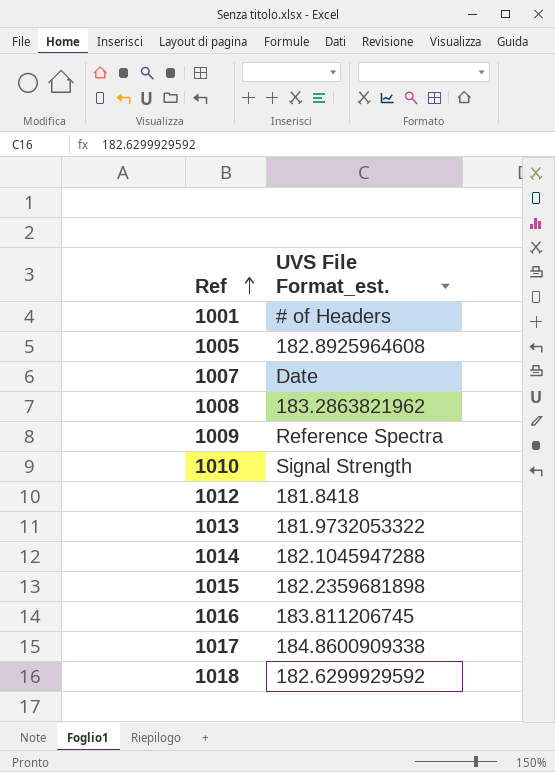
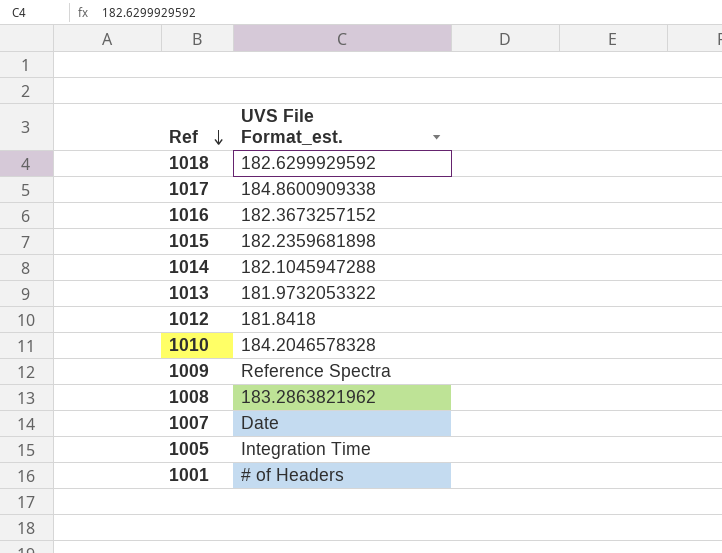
row order: Ref ascending -> Ref descending
1016 | UVS File Format_est.: 183.811206745 -> 182.3673257152
1010 | UVS File Format_est.: Signal Strength -> 184.2046578328
1005 | UVS File Format_est.: 182.8925964608 -> Integration Time

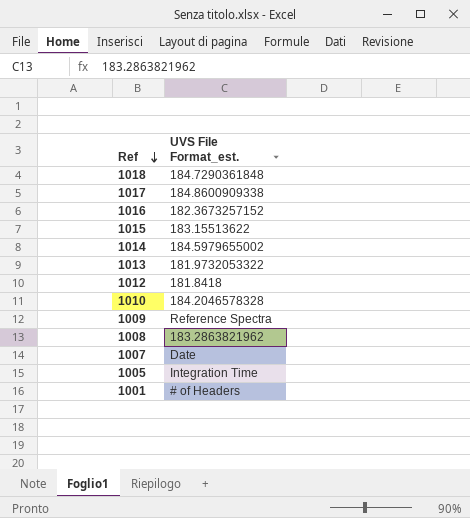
1018 | UVS File Format_est.: 182.6299929592 -> 184.7290361848
1015 | UVS File Format_est.: 182.2359681898 -> 183.15513622
1014 | UVS File Format_est.: 182.1045947288 -> 184.5979655002

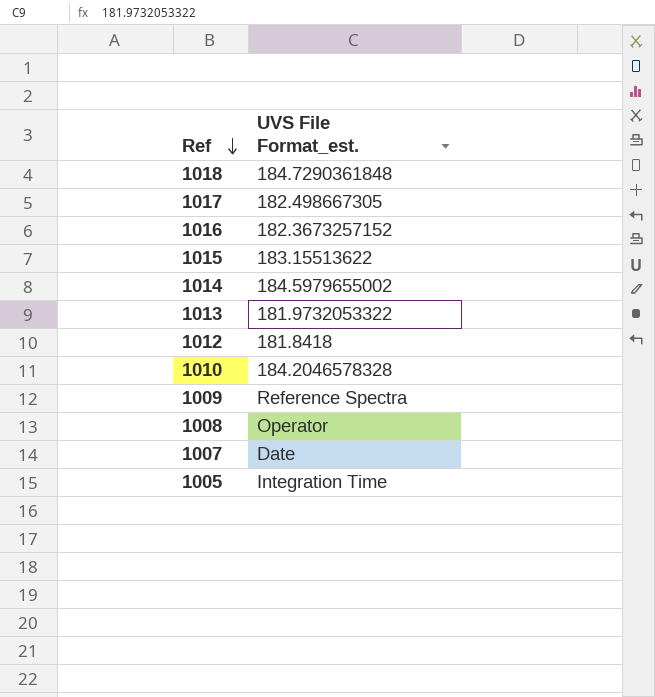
row 1001: # of Headers -> none
1017 | UVS File Format_est.: 184.8600909338 -> 182.498667305
1008 | UVS File Format_est.: 183.2863821962 -> Operator

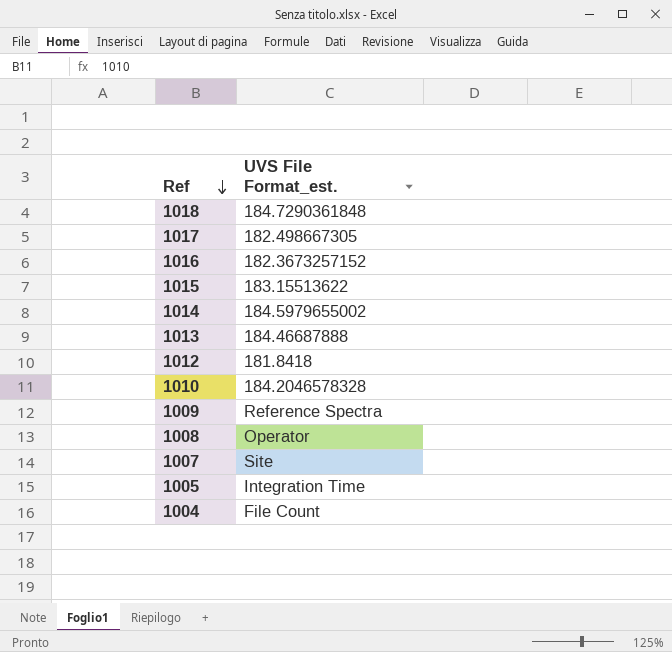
1013 | UVS File Format_est.: 181.9732053322 -> 184.46687888
1007 | UVS File Format_est.: Date -> Site
row 1004: none -> File Count

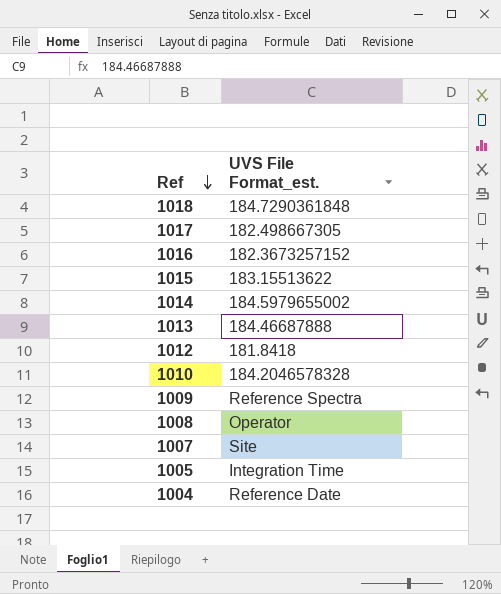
1004 | UVS File Format_est.: File Count -> Reference Date

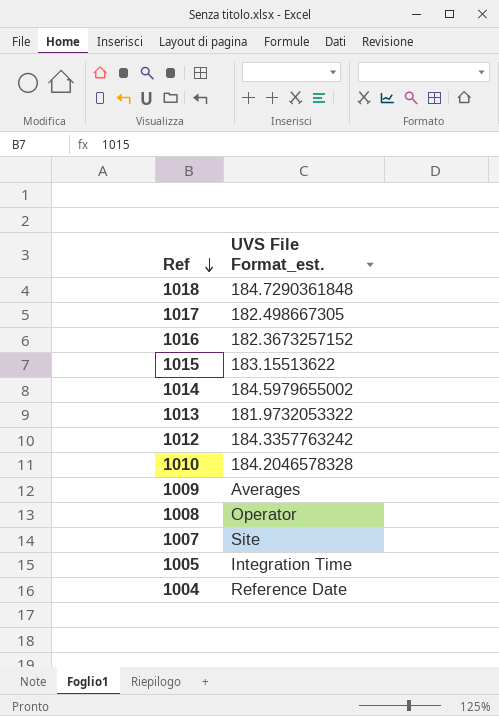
1013 | UVS File Format_est.: 184.46687888 -> 181.9732053322
1012 | UVS File Format_est.: 181.8418 -> 184.3357763242
1009 | UVS File Format_est.: Reference Spectra -> Averages

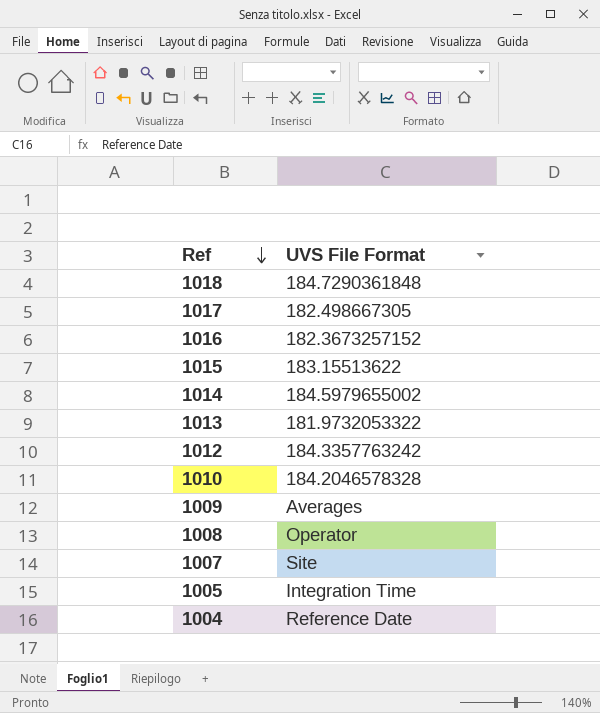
column name: UVS File Format_est. -> UVS File Format

